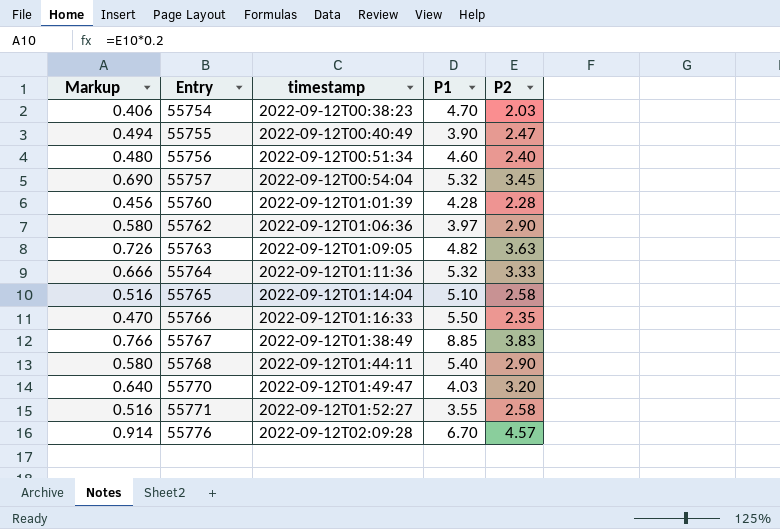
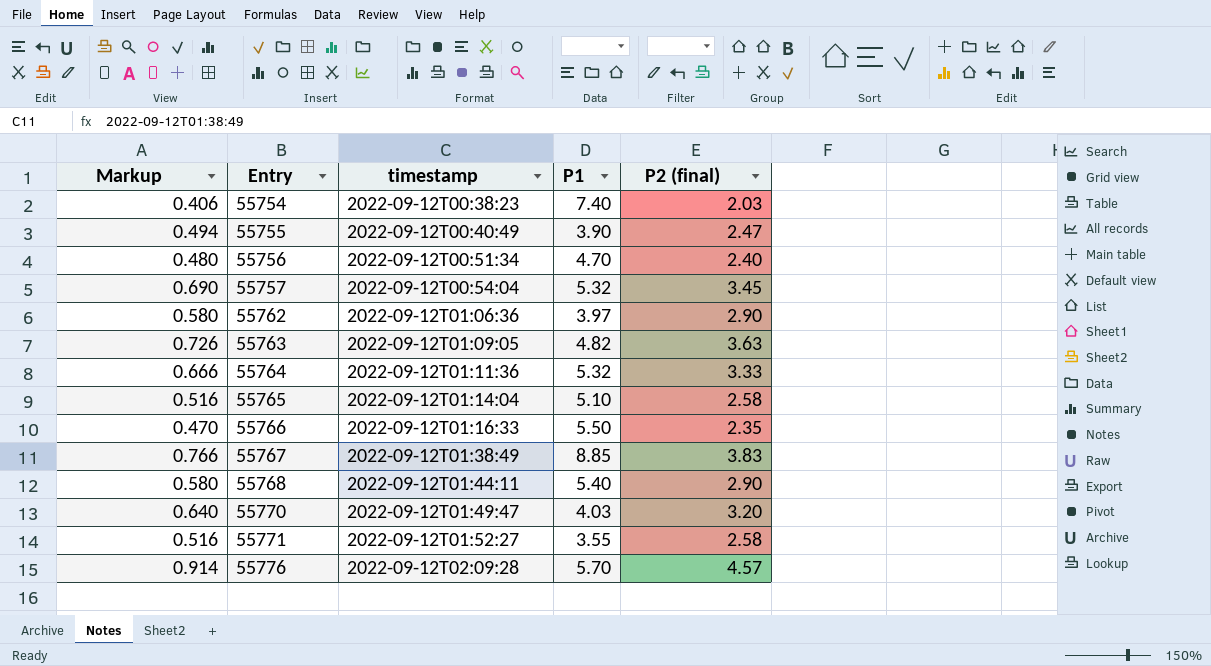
column name: P2 -> P2 (final)
row 55760: 0.456 | 2022-09-12T01:01:39 | 4.28 | 2.28 -> none
55754 | P1: 4.70 -> 7.40
55756 | P1: 4.60 -> 4.70
55776 | P1: 6.70 -> 5.70

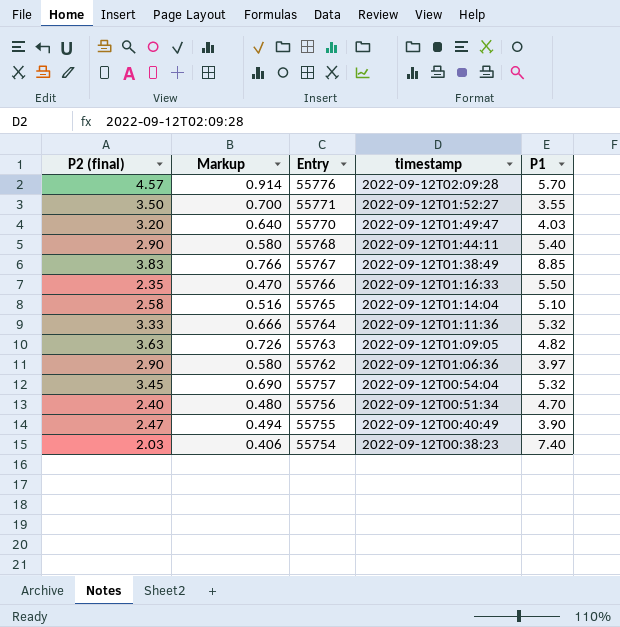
row order: Entry ascending -> Entry descending
column P2 (final) | position: 5 -> 1
55771 | P2 (final): 2.58 -> 3.50
55771 | Markup: 0.516 -> 0.700

